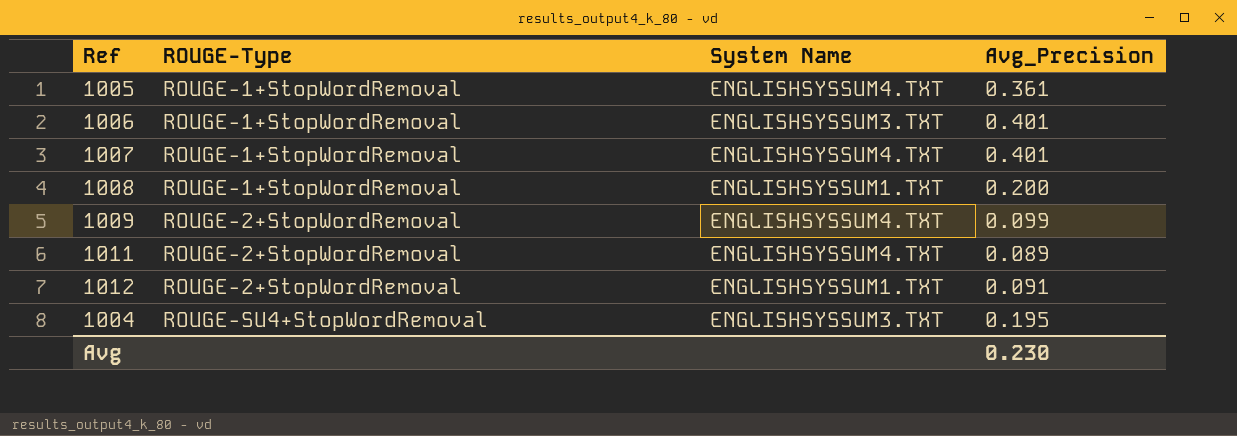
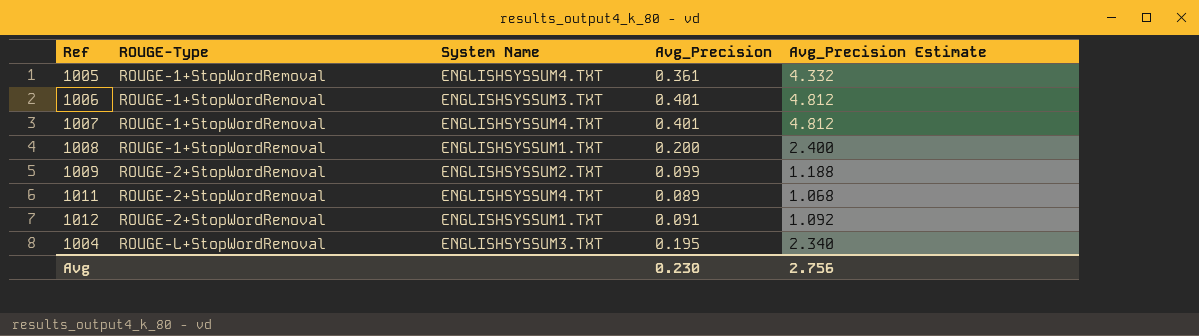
column Avg_Precision Estimate | formula: none -> [Avg_Precision] * 12
1009 | System Name: ENGLISHSYSSUM4.TXT -> ENGLISHSYSSUM2.TXT
1004 | ROUGE-Type: ROUGE-SU4+StopWordRemoval -> ROUGE-L+StopWordRemoval

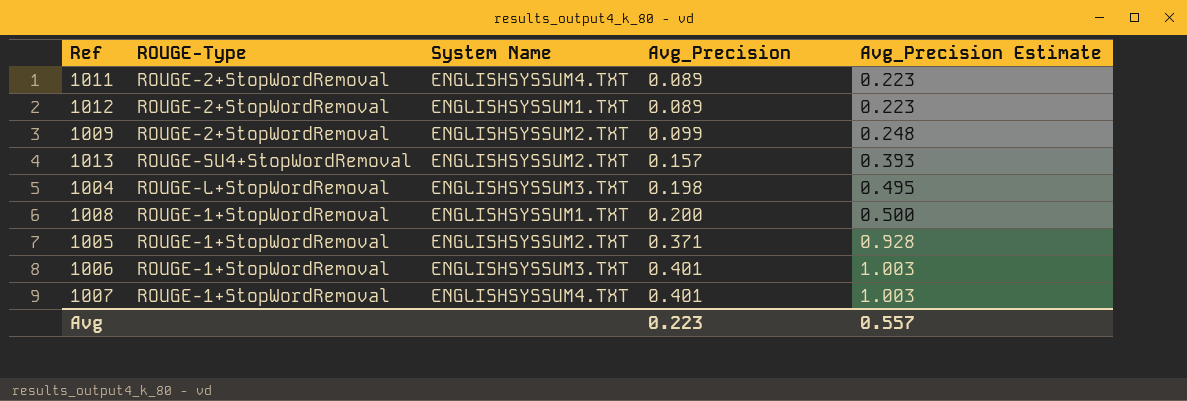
row order: ROUGE-Type ascending -> Avg_Precision ascending
column Avg_Precision Estimate | formula: [Avg_Precision] * 12 -> [Avg_Precision] * 2.5
1012 | Avg_Precision: 0.091 -> 0.089
row 1013: none -> ROUGE-SU4+StopWordRemoval | ENGLISHSYSSUM2.TXT | 0.157 | 0.393
1004 | Avg_Precision: 0.195 -> 0.198
1005 | System Name: ENGLISHSYSSUM4.TXT -> ENGLISHSYSSUM2.TXT
1005 | Avg_Precision: 0.361 -> 0.371
Avg | Avg_Precision: 0.230 -> 0.223
Avg | Avg_Precision Estimate: 2.756 -> 0.557

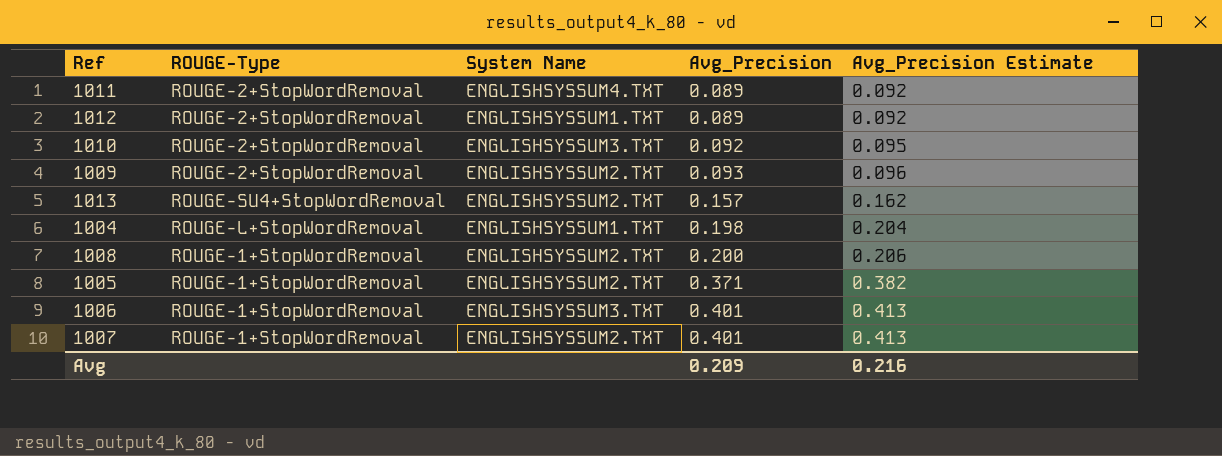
column Avg_Precision Estimate | formula: [Avg_Precision] * 2.5 -> [Avg_Precision] * 1.03
row 1010: none -> ROUGE-2+StopWordRemoval | ENGLISHSYSSUM3.TXT | 0.092 | 0.095
1009 | Avg_Precision: 0.099 -> 0.093
1004 | System Name: ENGLISHSYSSUM3.TXT -> ENGLISHSYSSUM1.TXT
1008 | System Name: ENGLISHSYSSUM1.TXT -> ENGLISHSYSSUM2.TXT
1007 | System Name: ENGLISHSYSSUM4.TXT -> ENGLISHSYSSUM2.TXT
Avg | Avg_Precision: 0.223 -> 0.209
Avg | Avg_Precision Estimate: 0.557 -> 0.216

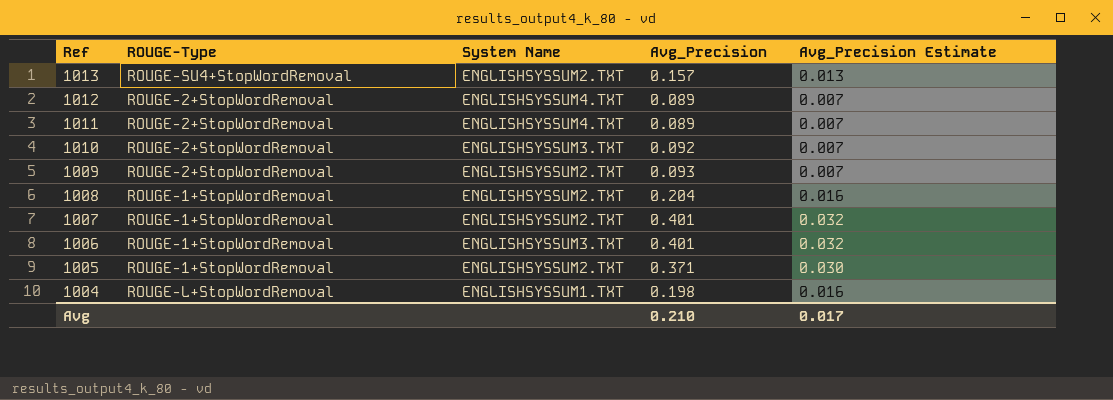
row order: Avg_Precision ascending -> Ref descending
column Avg_Precision Estimate | formula: [Avg_Precision] * 1.03 -> [Avg_Precision] * 0.08
1012 | System Name: ENGLISHSYSSUM1.TXT -> ENGLISHSYSSUM4.TXT
1008 | Avg_Precision: 0.200 -> 0.204
Avg | Avg_Precision: 0.209 -> 0.210
Avg | Avg_Precision Estimate: 0.216 -> 0.017

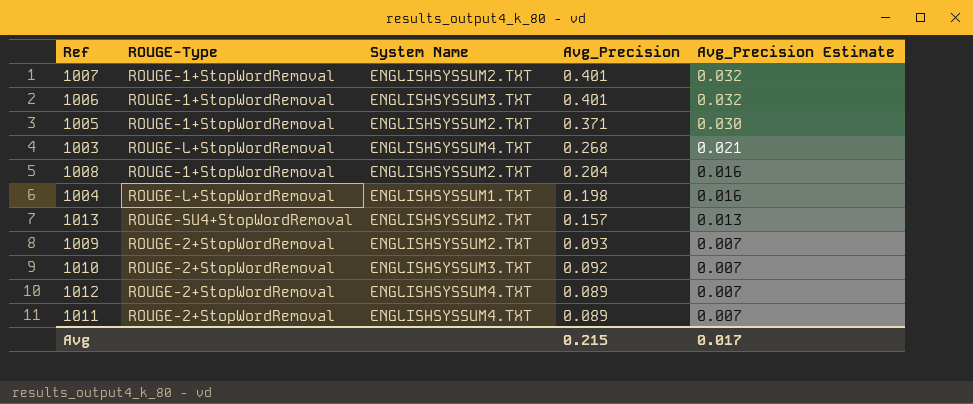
row order: Ref descending -> Avg_Precision descending
row 1003: none -> ROUGE-L+StopWordRemoval | ENGLISHSYSSUM4.TXT | 0.268 | 0.021
Avg | Avg_Precision: 0.210 -> 0.215

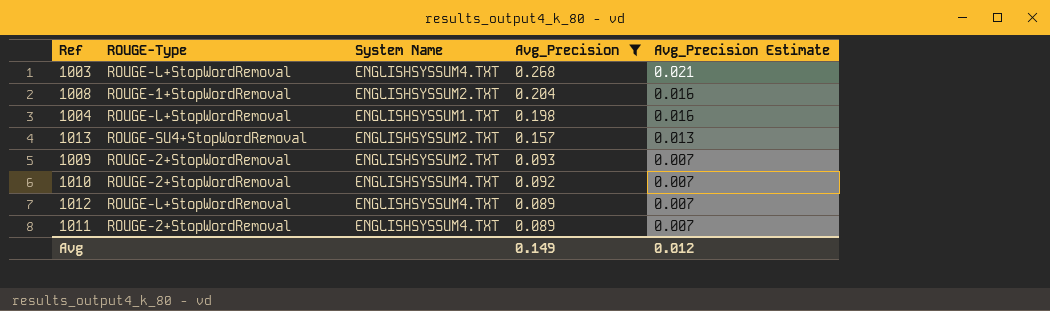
filter: none -> Avg_Precision <= 0.268
1010 | System Name: ENGLISHSYSSUM3.TXT -> ENGLISHSYSSUM4.TXT
1012 | ROUGE-Type: ROUGE-2+StopWordRemoval -> ROUGE-L+StopWordRemoval
Avg | Avg_Precision: 0.215 -> 0.149
Avg | Avg_Precision Estimate: 0.017 -> 0.012

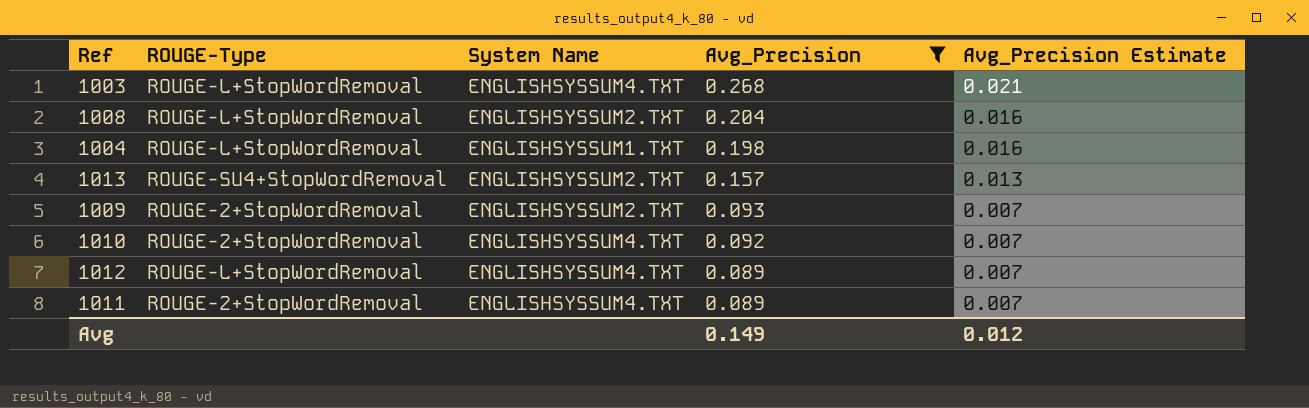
1008 | ROUGE-Type: ROUGE-1+StopWordRemoval -> ROUGE-L+StopWordRemoval

